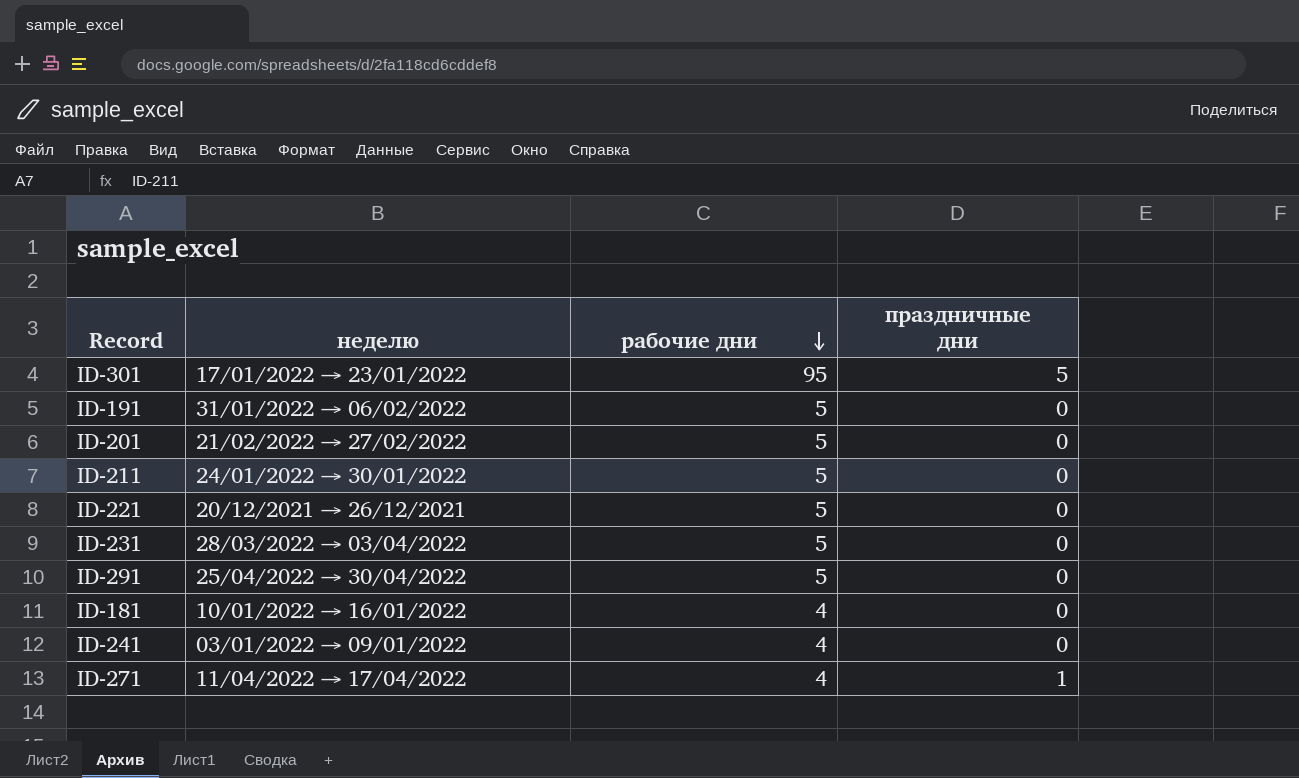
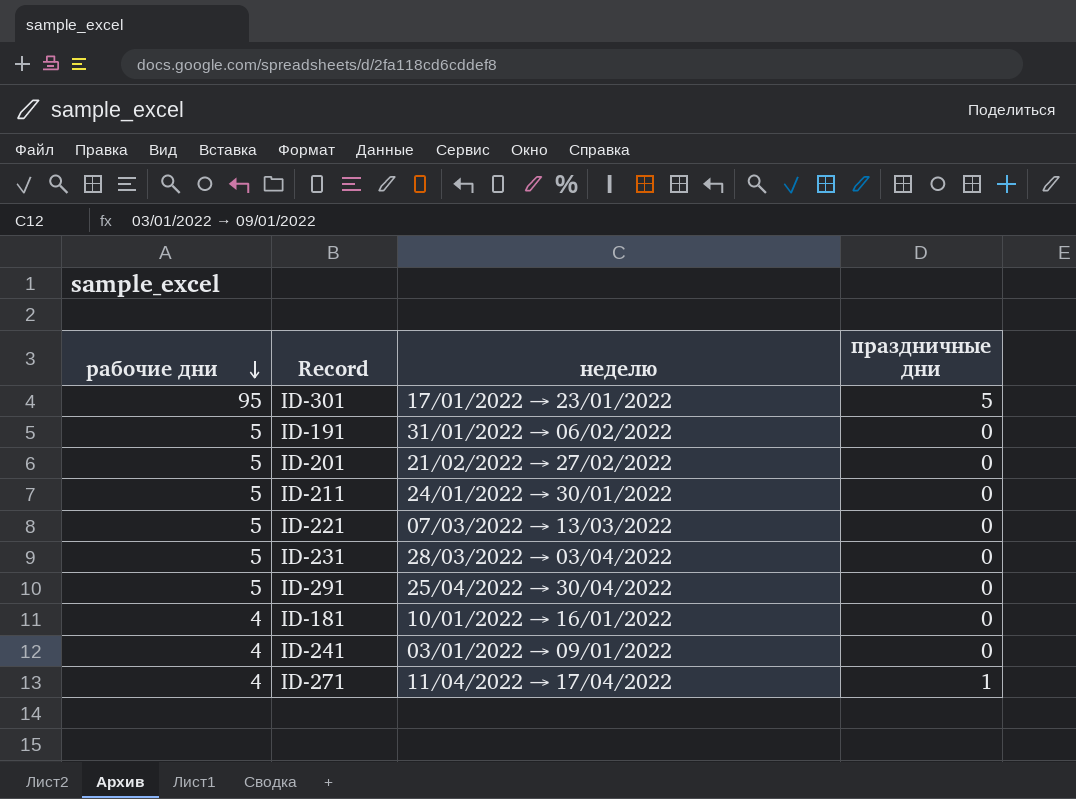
column рабочие дни | position: 3 -> 1
ID-221 | неделю: 20/12/2021 → 26/12/2021 -> 07/03/2022 → 13/03/2022

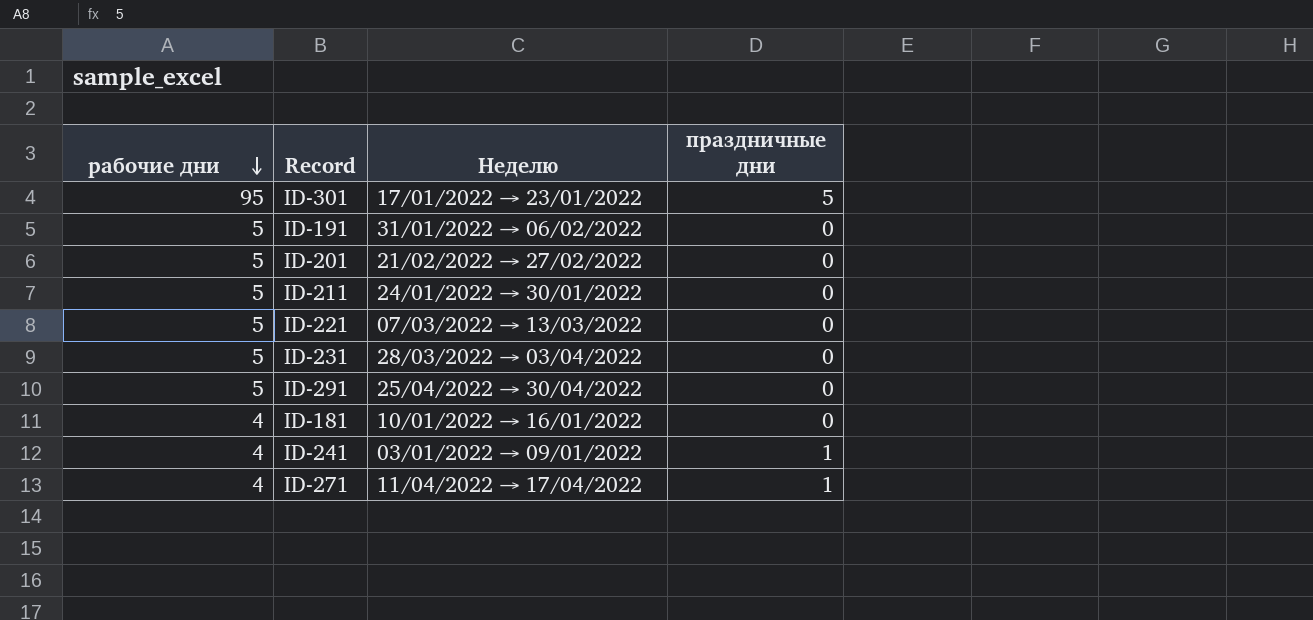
column name: неделю -> Неделю
ID-241 | праздничные дни: 0 -> 1

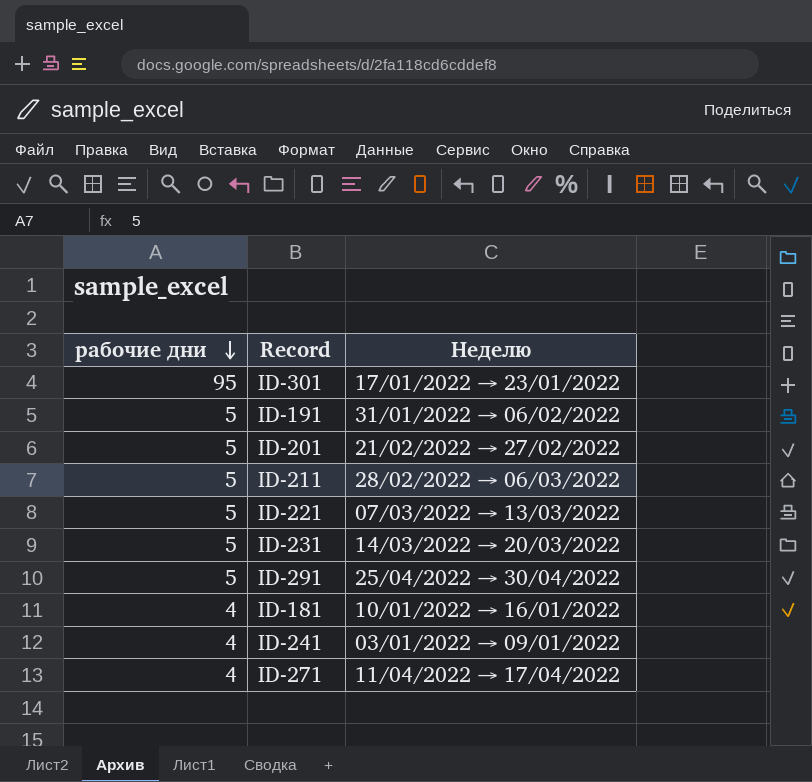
column праздничные дни | position: 4 -> none
ID-211 | Неделю: 24/01/2022 → 30/01/2022 -> 28/02/2022 → 06/03/2022
ID-231 | Неделю: 28/03/2022 → 03/04/2022 -> 14/03/2022 → 20/03/2022

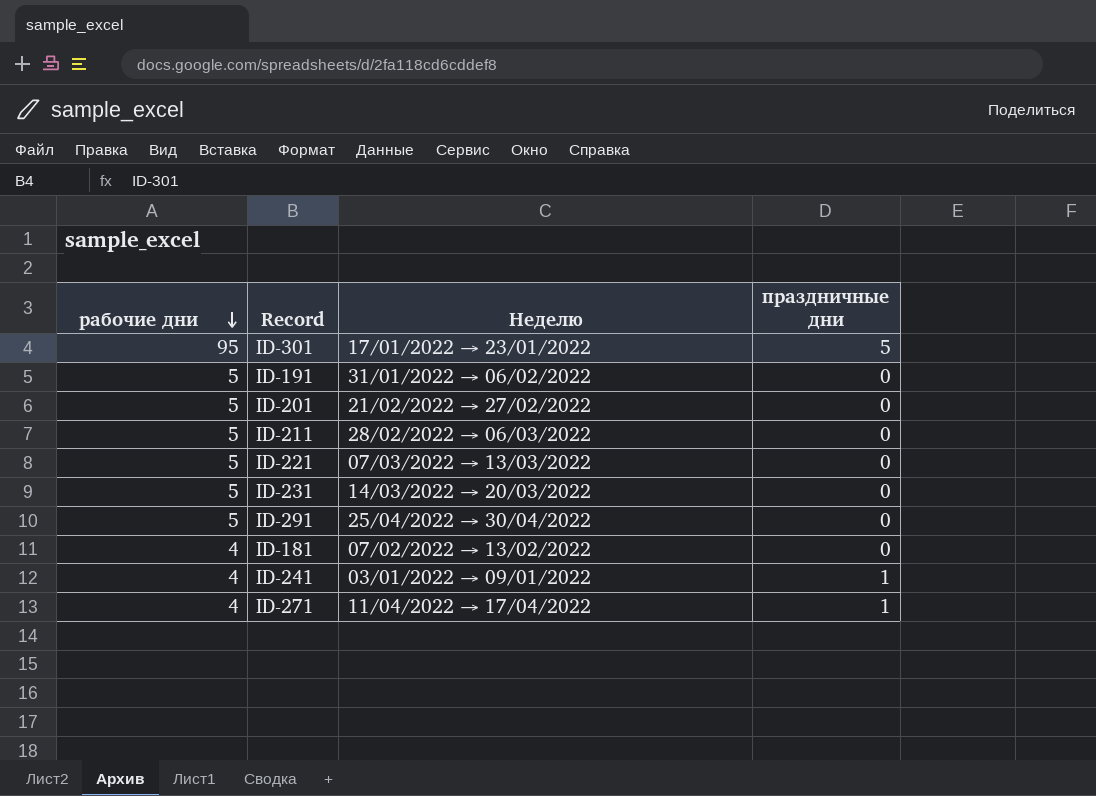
column праздничные дни | position: none -> 4
ID-181 | Неделю: 10/01/2022 → 16/01/2022 -> 07/02/2022 → 13/02/2022

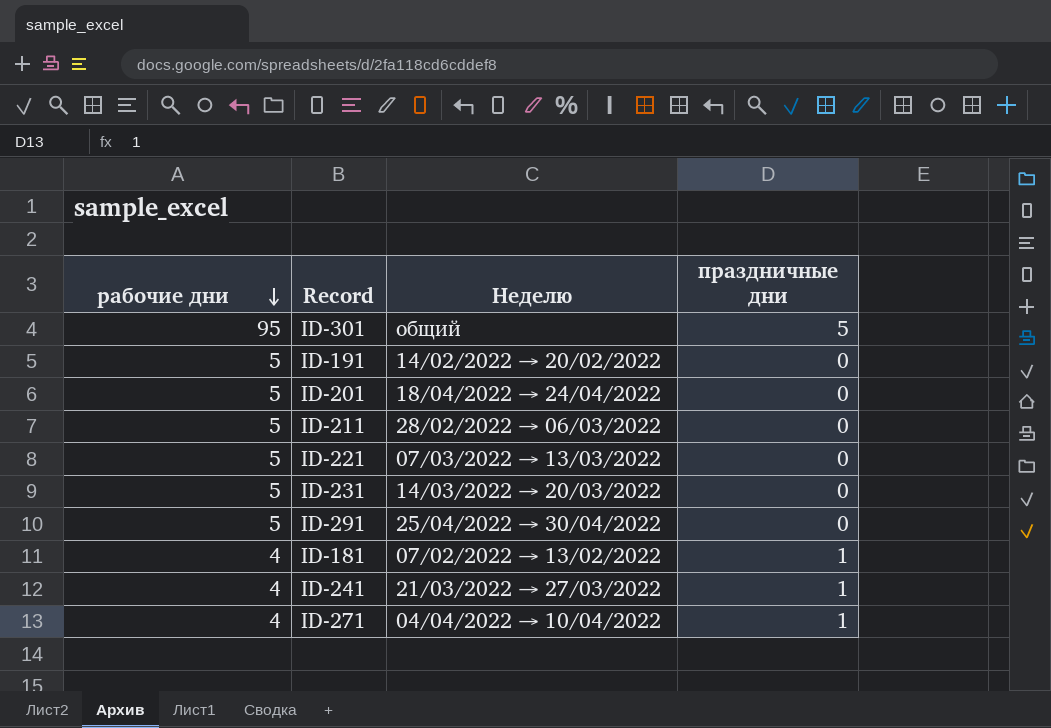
ID-301 | Неделю: 17/01/2022 → 23/01/2022 -> общий
ID-191 | Неделю: 31/01/2022 → 06/02/2022 -> 14/02/2022 → 20/02/2022
ID-201 | Неделю: 21/02/2022 → 27/02/2022 -> 18/04/2022 → 24/04/2022
ID-181 | праздничные дни: 0 -> 1
ID-241 | Неделю: 03/01/2022 → 09/01/2022 -> 21/03/2022 → 27/03/2022
ID-271 | Неделю: 11/04/2022 → 17/04/2022 -> 04/04/2022 → 10/04/2022

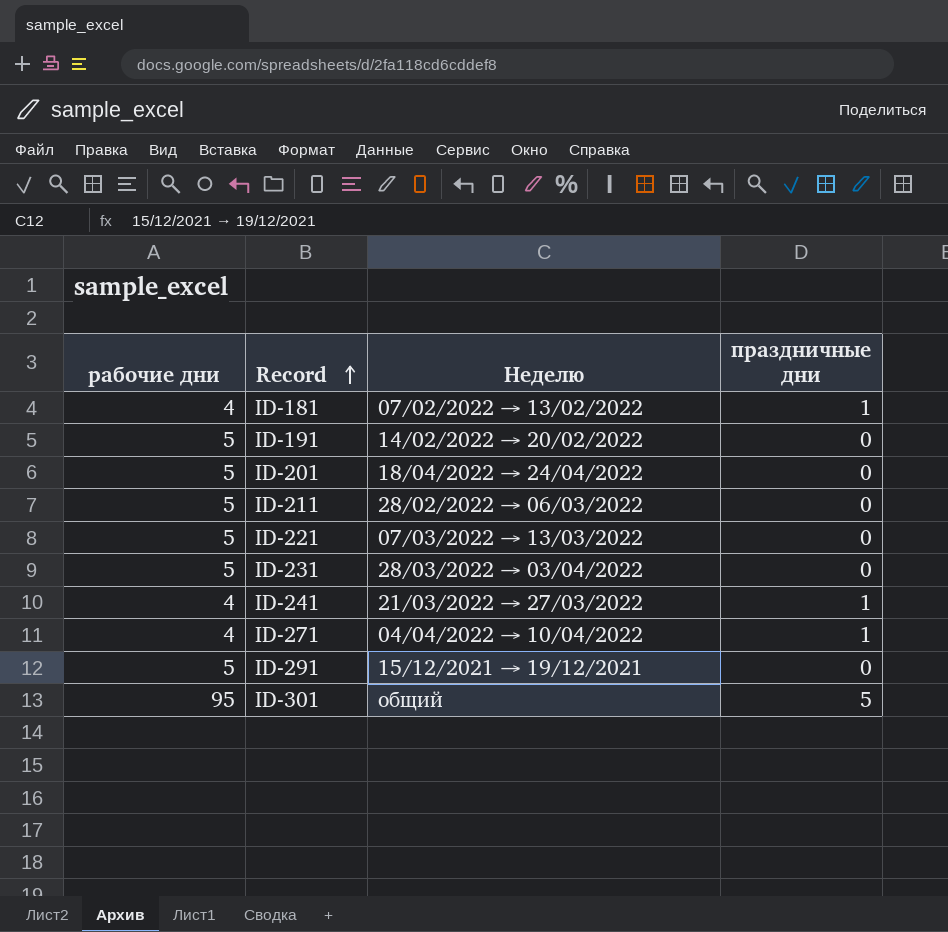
row order: рабочие дни descending -> Record ascending
ID-231 | Неделю: 14/03/2022 → 20/03/2022 -> 28/03/2022 → 03/04/2022
ID-291 | Неделю: 25/04/2022 → 30/04/2022 -> 15/12/2021 → 19/12/2021

